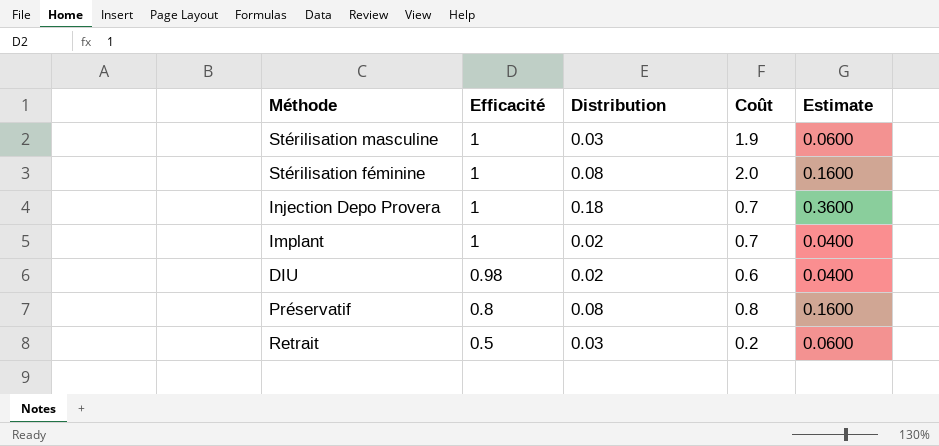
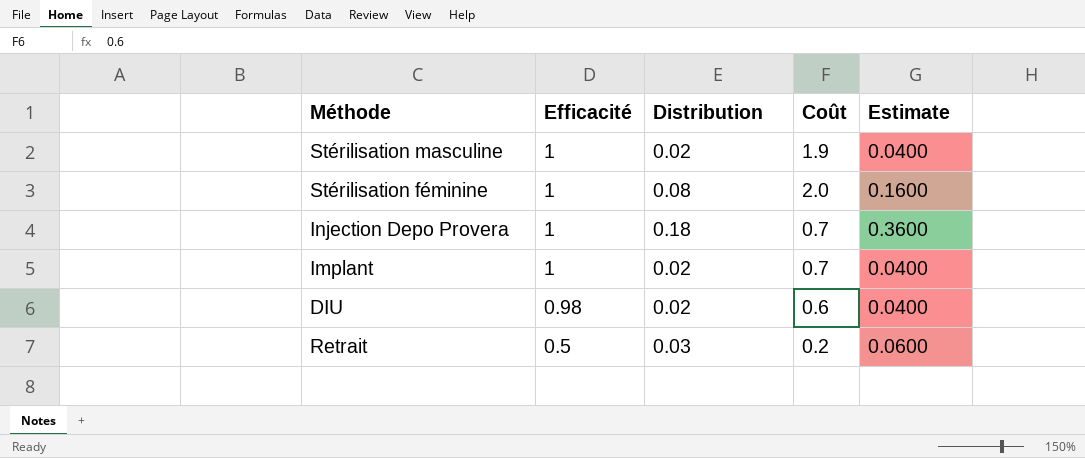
row Préservatif: 0.8 | 0.08 | 0.8 | 0.1600 -> none
Stérilisation masculine | Distribution: 0.03 -> 0.02
Stérilisation masculine | Estimate: 0.0600 -> 0.0400

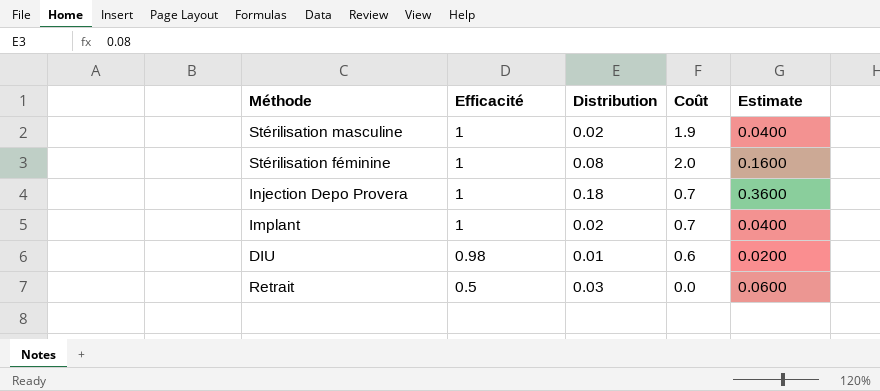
DIU | Distribution: 0.02 -> 0.01
DIU | Estimate: 0.0400 -> 0.0200
Retrait | Coût: 0.2 -> 0.0

